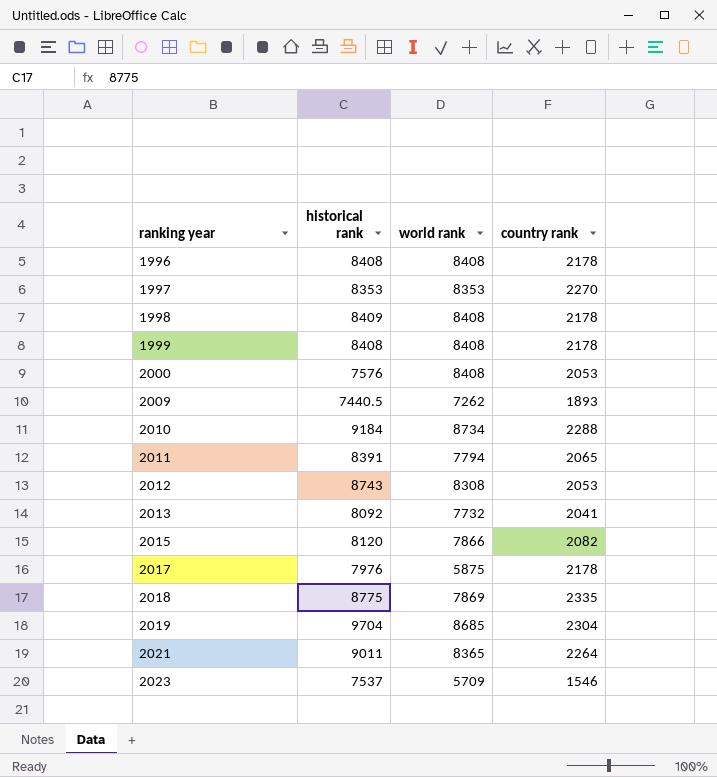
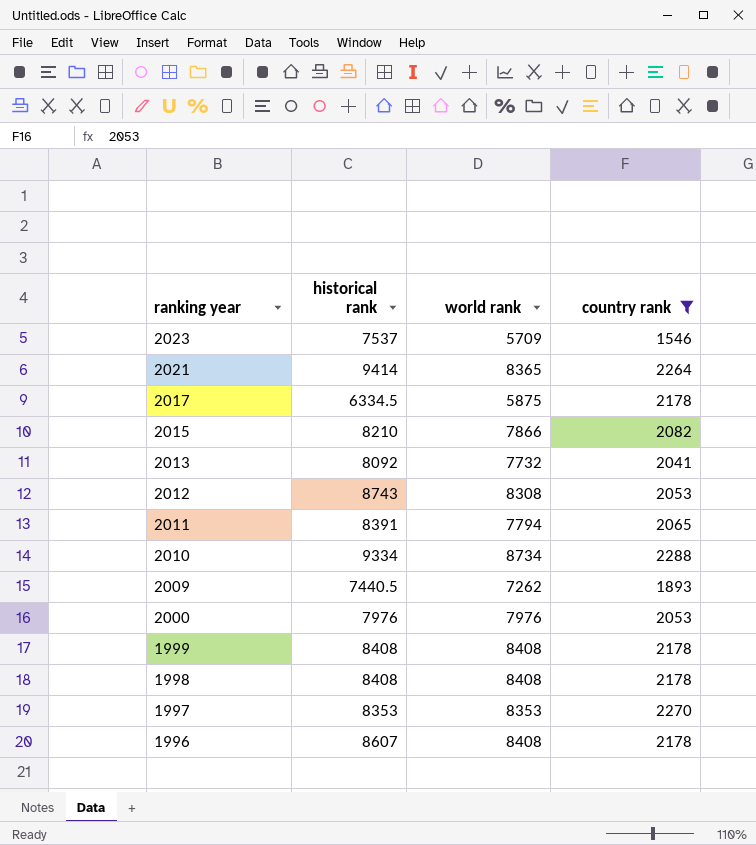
filter: none -> country rank <= 2288
row order: ranking year ascending -> ranking year descending
2021 | historical rank: 9011 -> 9414
2017 | historical rank: 7976 -> 6334.5
2015 | historical rank: 8120 -> 8210
2010 | historical rank: 9184 -> 9334
2000 | historical rank: 7576 -> 7976
2000 | world rank: 8408 -> 7976
1998 | historical rank: 8409 -> 8408
1996 | historical rank: 8408 -> 8607

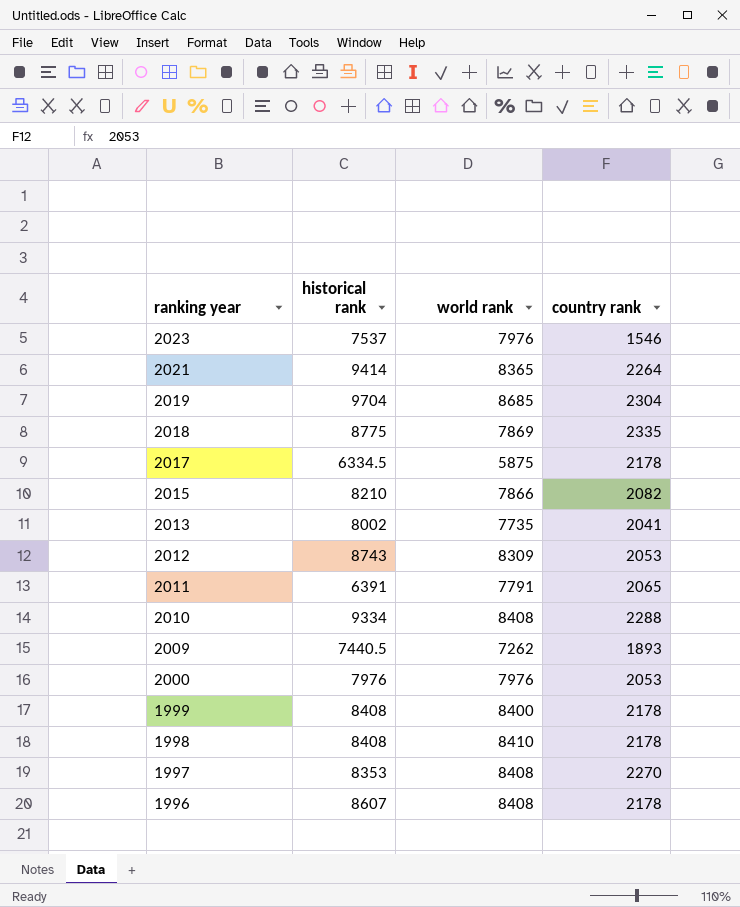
filter: country rank <= 2288 -> none
2023 | world rank: 5709 -> 7976
2013 | historical rank: 8092 -> 8002
2013 | world rank: 7732 -> 7735
2012 | world rank: 8308 -> 8309
2011 | historical rank: 8391 -> 6391
2011 | world rank: 7794 -> 7791
2010 | world rank: 8734 -> 8408
1999 | world rank: 8408 -> 8400
1998 | world rank: 8408 -> 8410
1997 | world rank: 8353 -> 8408

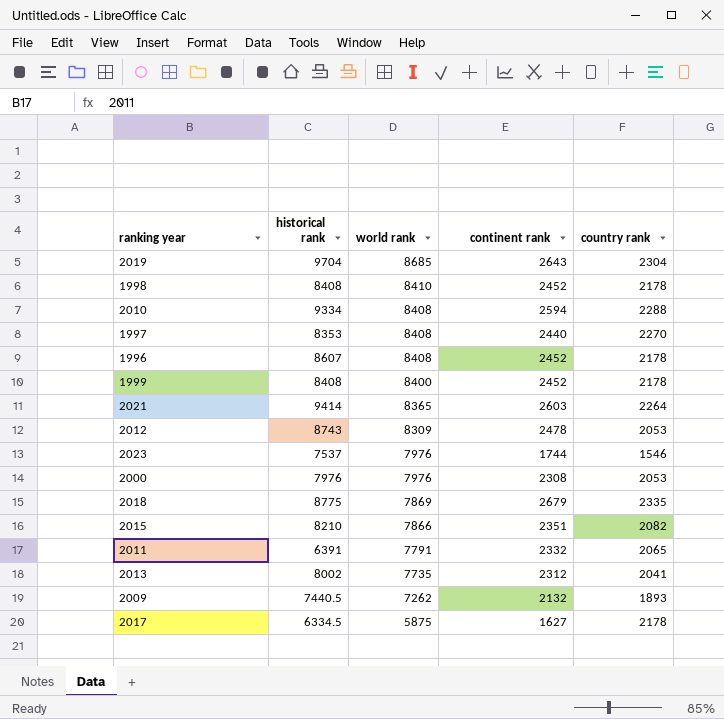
row order: ranking year descending -> world rank descending
column continent rank | position: none -> 4

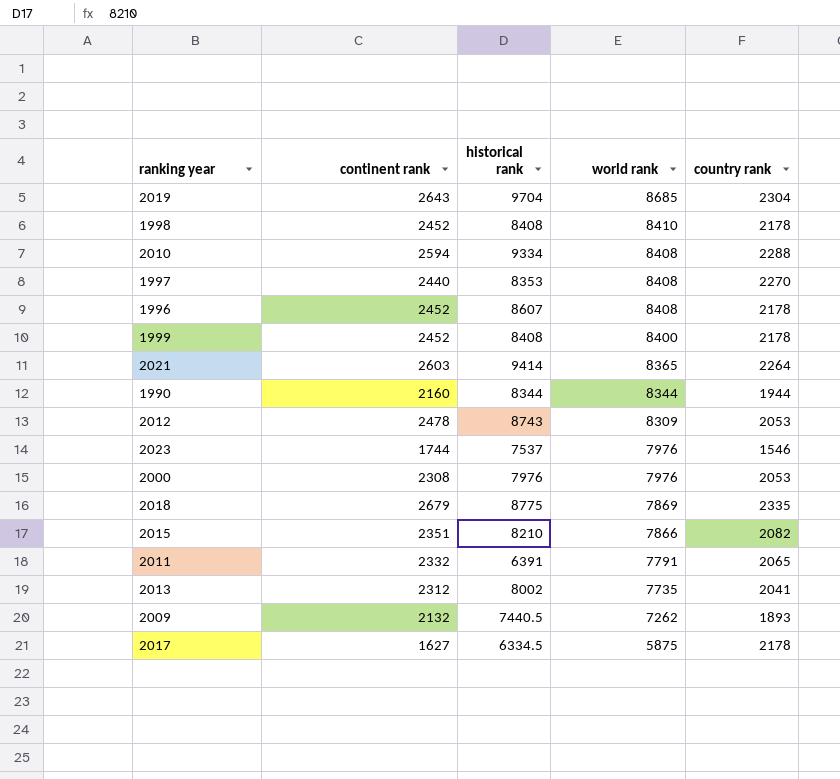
column continent rank | position: 4 -> 2
row 1990: none -> 2160 | 8344 | 8344 | 1944

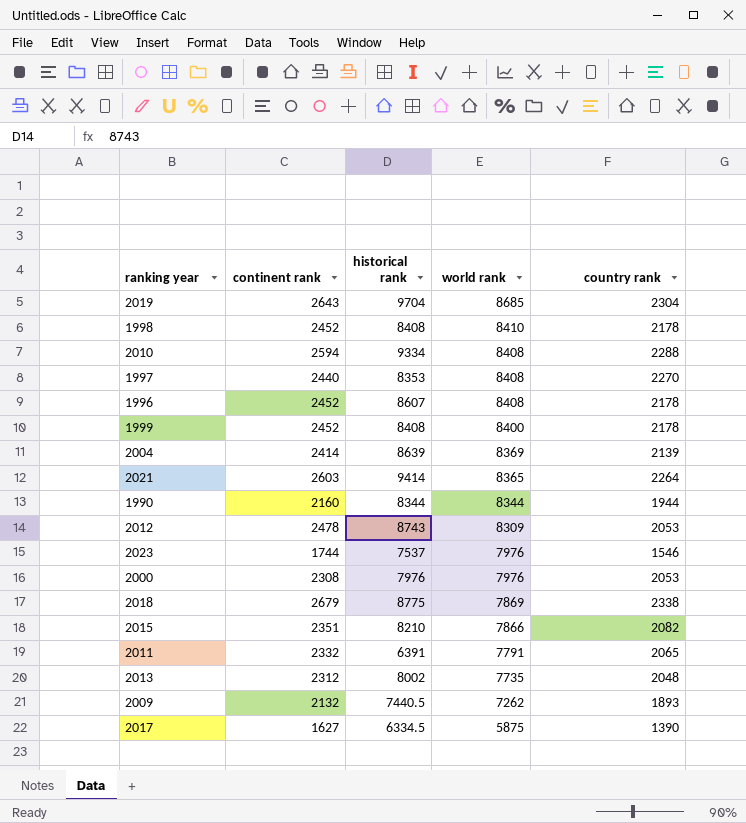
row 2004: none -> 2414 | 8639 | 8369 | 2139
2018 | country rank: 2335 -> 2338
2013 | country rank: 2041 -> 2048
2017 | country rank: 2178 -> 1390

